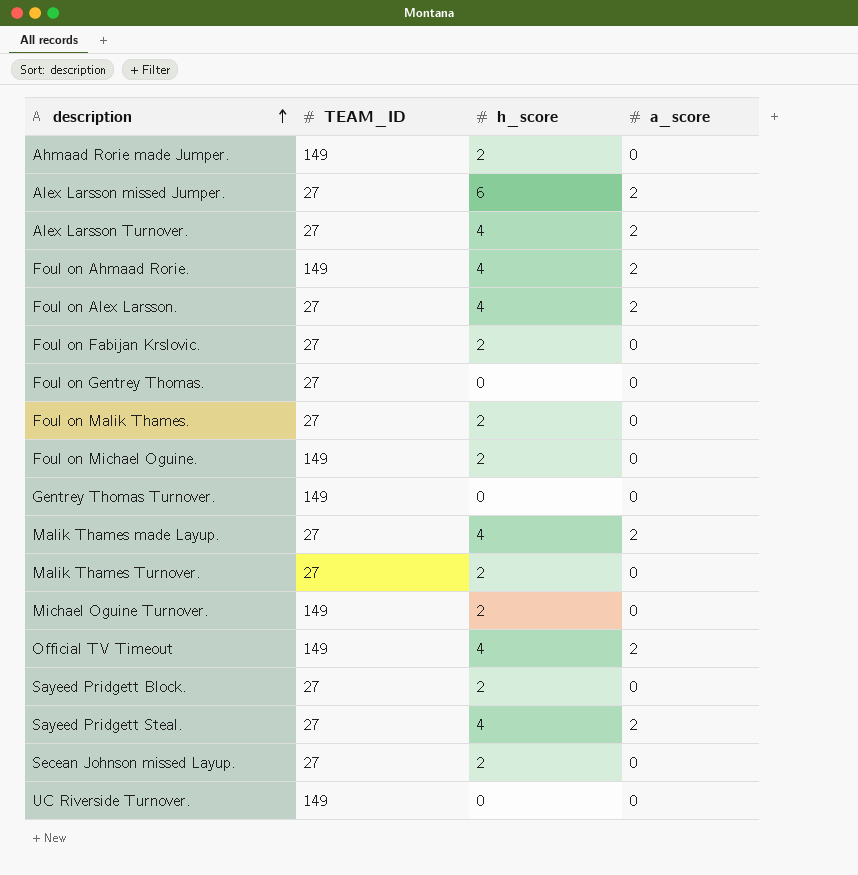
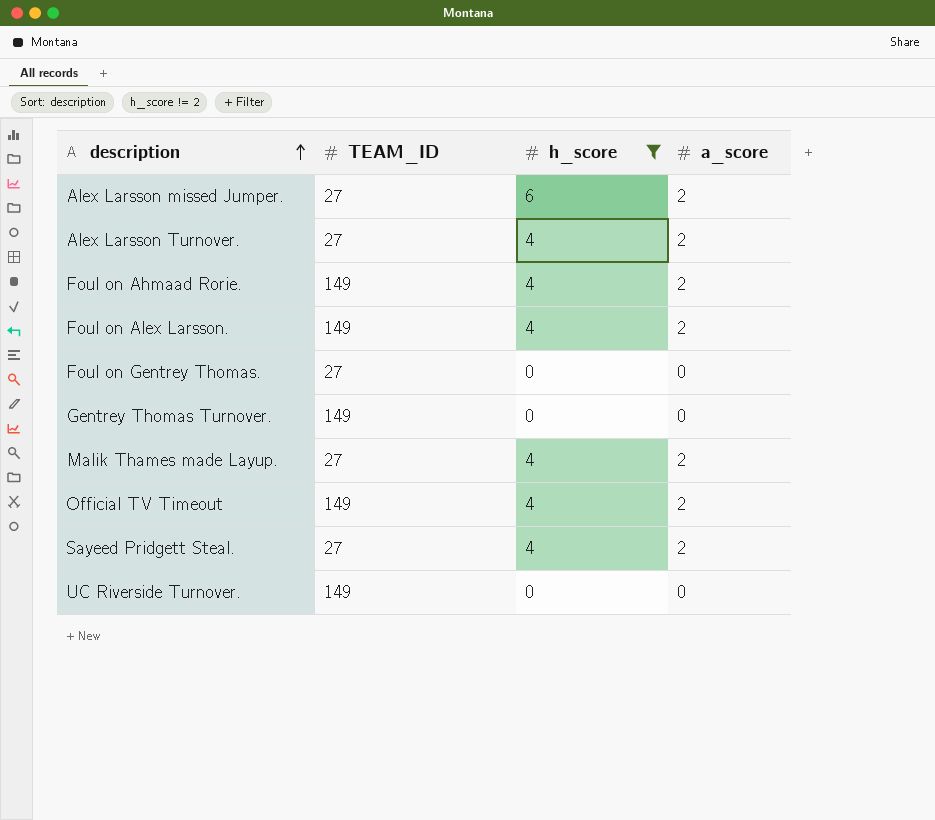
filter: none -> h_score != 2
Foul on Alex Larsson. | TEAM_ID: 27 -> 149

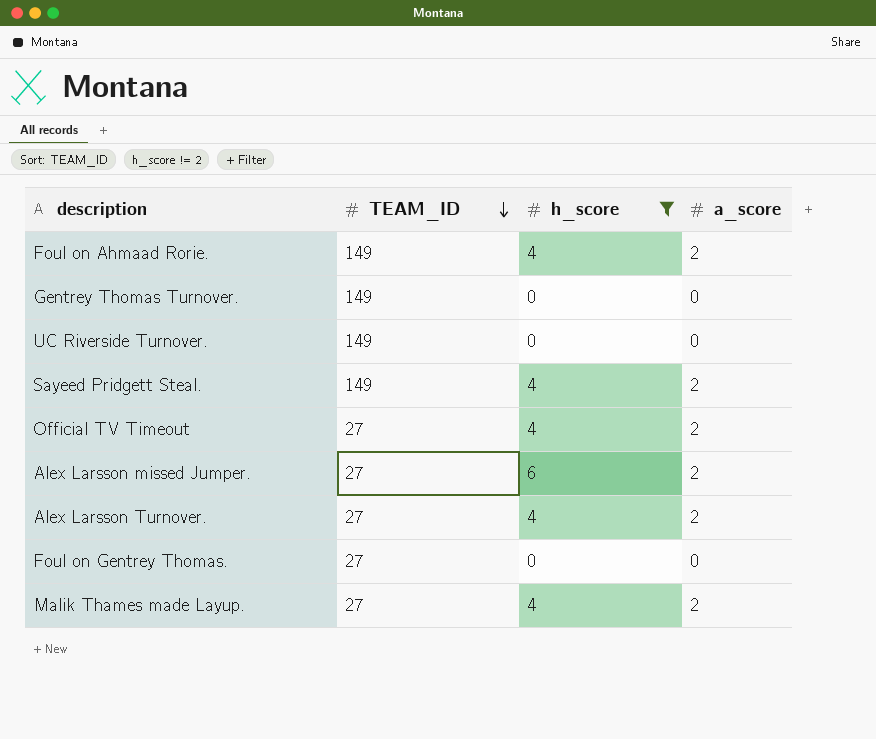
row order: description ascending -> TEAM_ID descending
row Foul on Alex Larsson.: 149 | 4 | 2 -> none
Sayeed Pridgett Steal. | TEAM_ID: 27 -> 149
Official TV Timeout | TEAM_ID: 149 -> 27

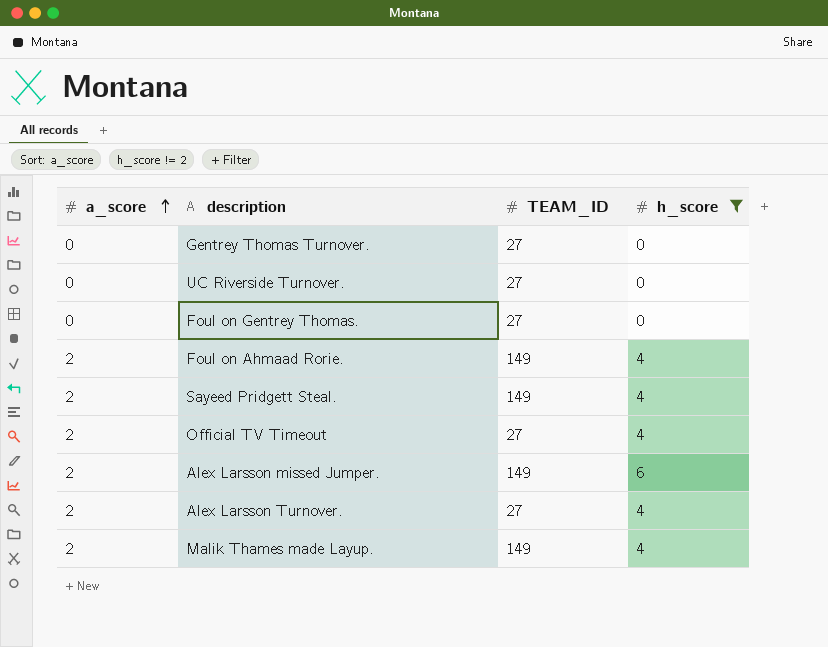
row order: TEAM_ID descending -> a_score ascending
column a_score | position: 4 -> 1
Gentrey Thomas Turnover. | TEAM_ID: 149 -> 27
UC Riverside Turnover. | TEAM_ID: 149 -> 27
Alex Larsson missed Jumper. | TEAM_ID: 27 -> 149
Malik Thames made Layup. | TEAM_ID: 27 -> 149

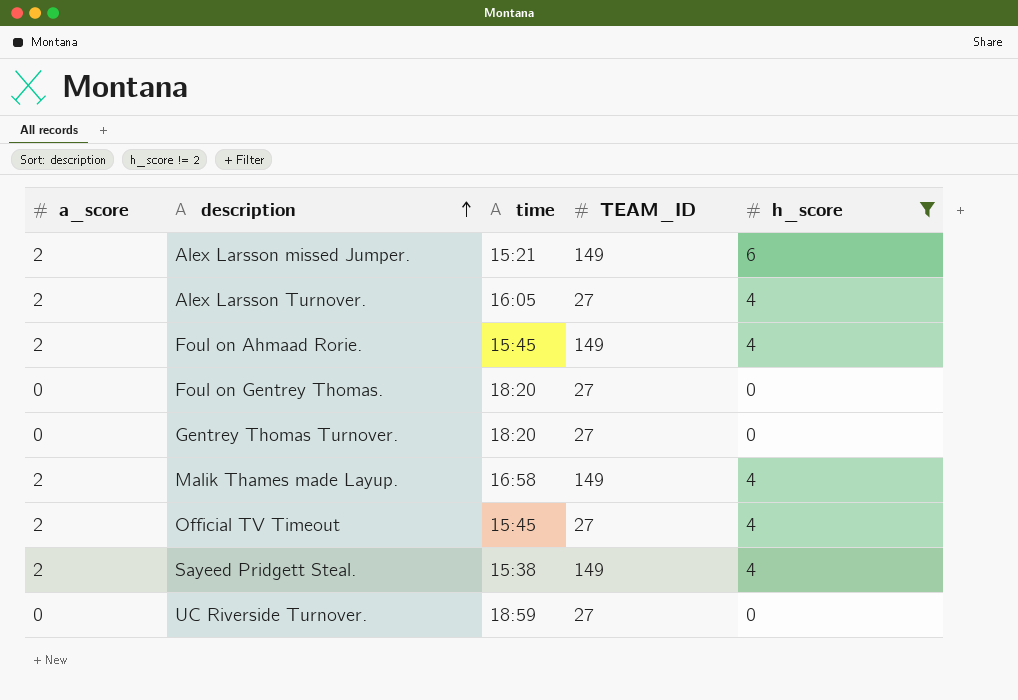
row order: a_score ascending -> description ascending
column time | position: none -> 3

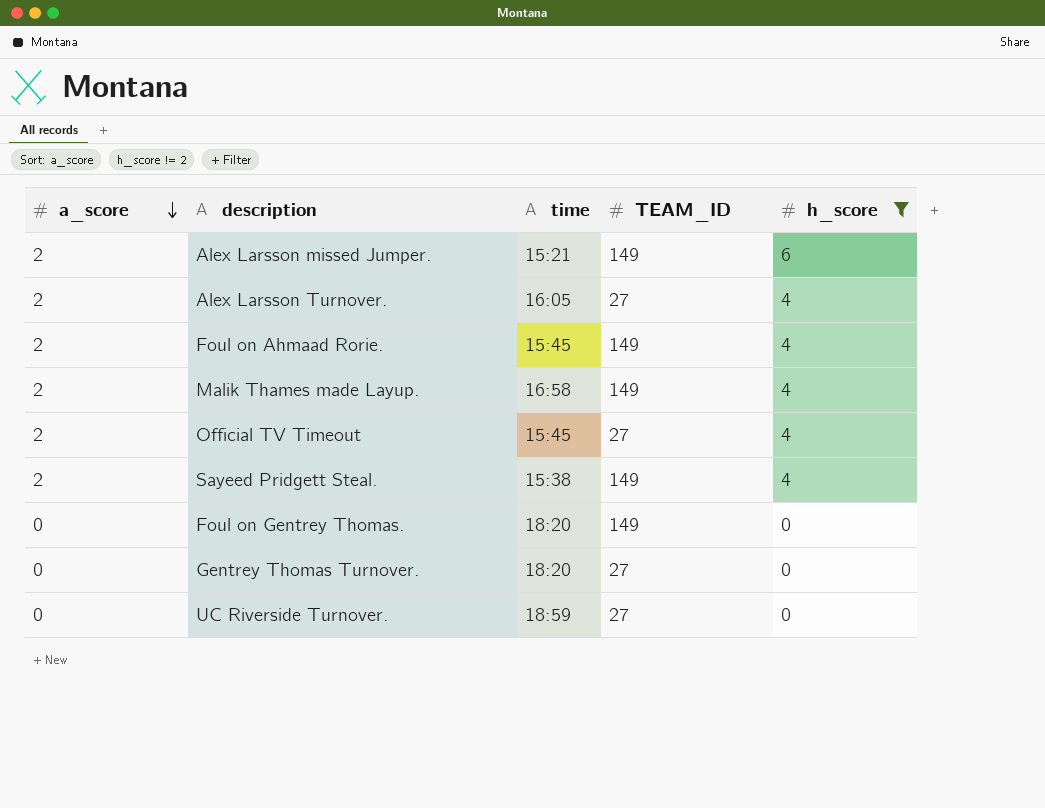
row order: description ascending -> a_score descending
Foul on Gentrey Thomas. | TEAM_ID: 27 -> 149

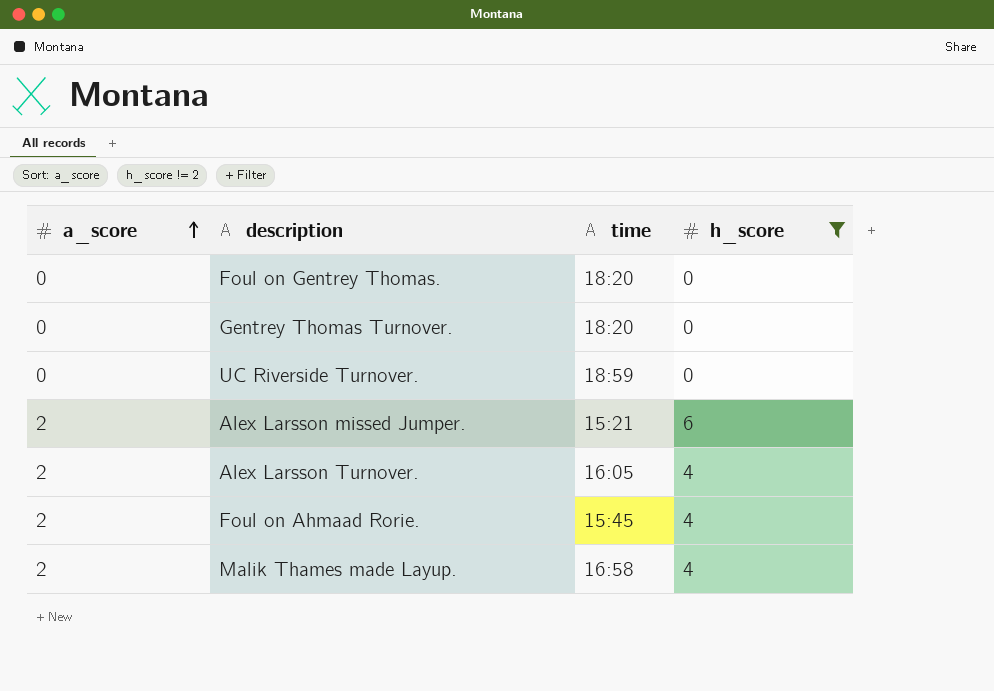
row order: a_score descending -> a_score ascending
column TEAM_ID | position: 4 -> none
row Official TV Timeout: 2 | 15:45 | 27 | 4 -> none
row Sayeed Pridgett Steal.: 2 | 15:38 | 149 | 4 -> none

